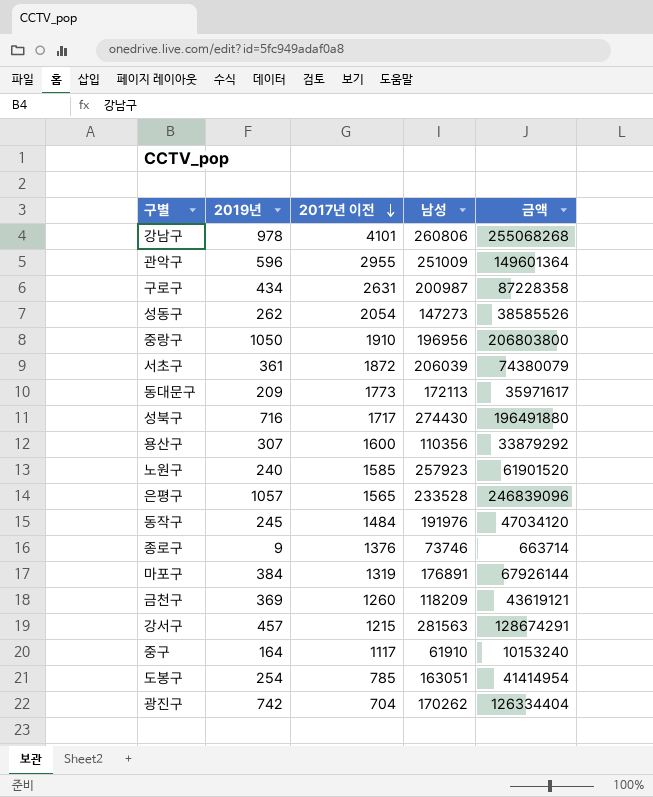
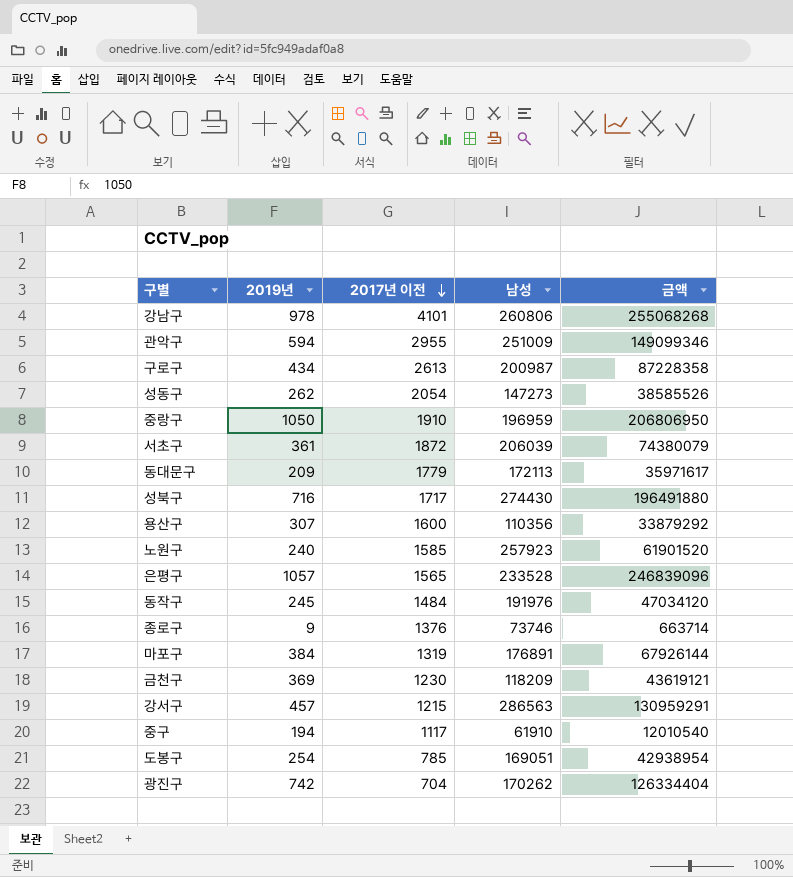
관악구 | 2019년: 596 -> 594
관악구 | 금액: 149601364 -> 149099346
구로구 | 2017년 이전: 2631 -> 2613
중랑구 | 남성: 196956 -> 196959
중랑구 | 금액: 206803800 -> 206806950
동대문구 | 2017년 이전: 1773 -> 1779
금천구 | 2017년 이전: 1260 -> 1230
강서구 | 남성: 281563 -> 286563
강서구 | 금액: 128674291 -> 130959291
중구 | 2019년: 164 -> 194
중구 | 금액: 10153240 -> 12010540
도봉구 | 남성: 163051 -> 169051
도봉구 | 금액: 41414954 -> 42938954

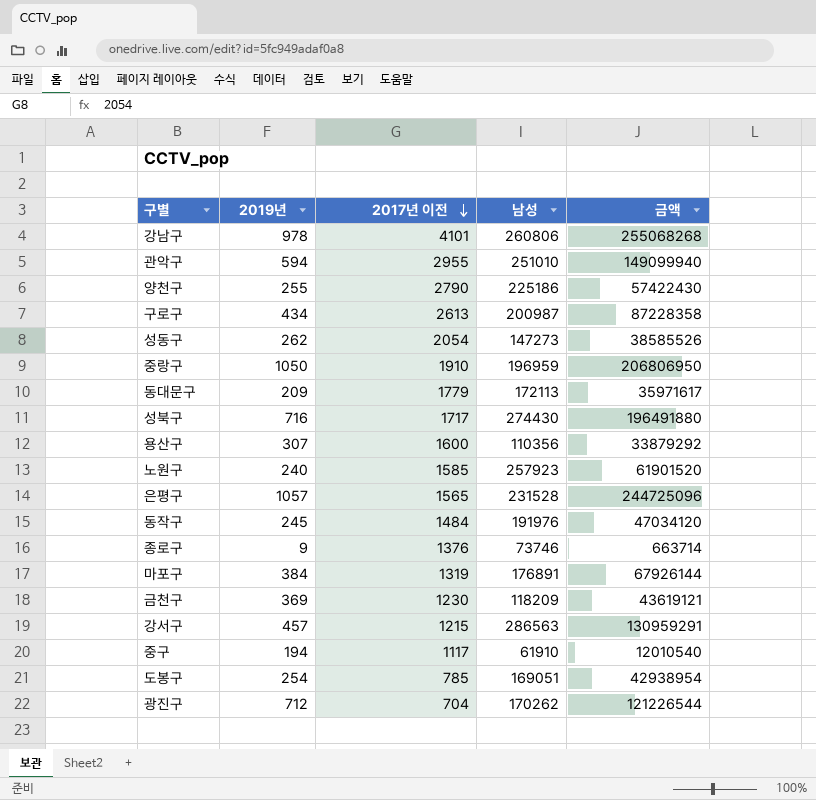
row 서초구: 361 | 1872 | 206039 | 74380079 -> none
관악구 | 남성: 251009 -> 251010
관악구 | 금액: 149099346 -> 149099940
row 양천구: none -> 255 | 2790 | 225186 | 57422430
은평구 | 남성: 233528 -> 231528
은평구 | 금액: 246839096 -> 244725096
광진구 | 2019년: 742 -> 712
광진구 | 금액: 126334404 -> 121226544

